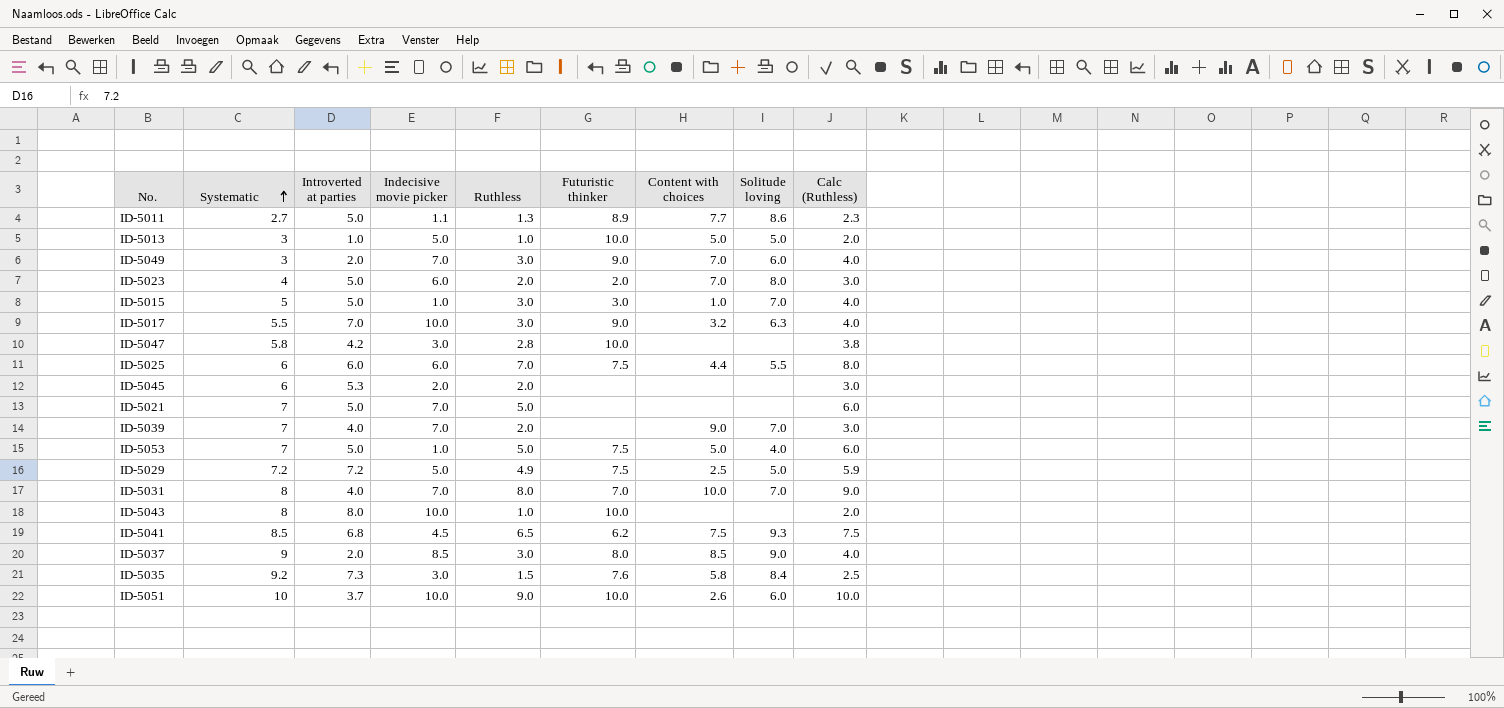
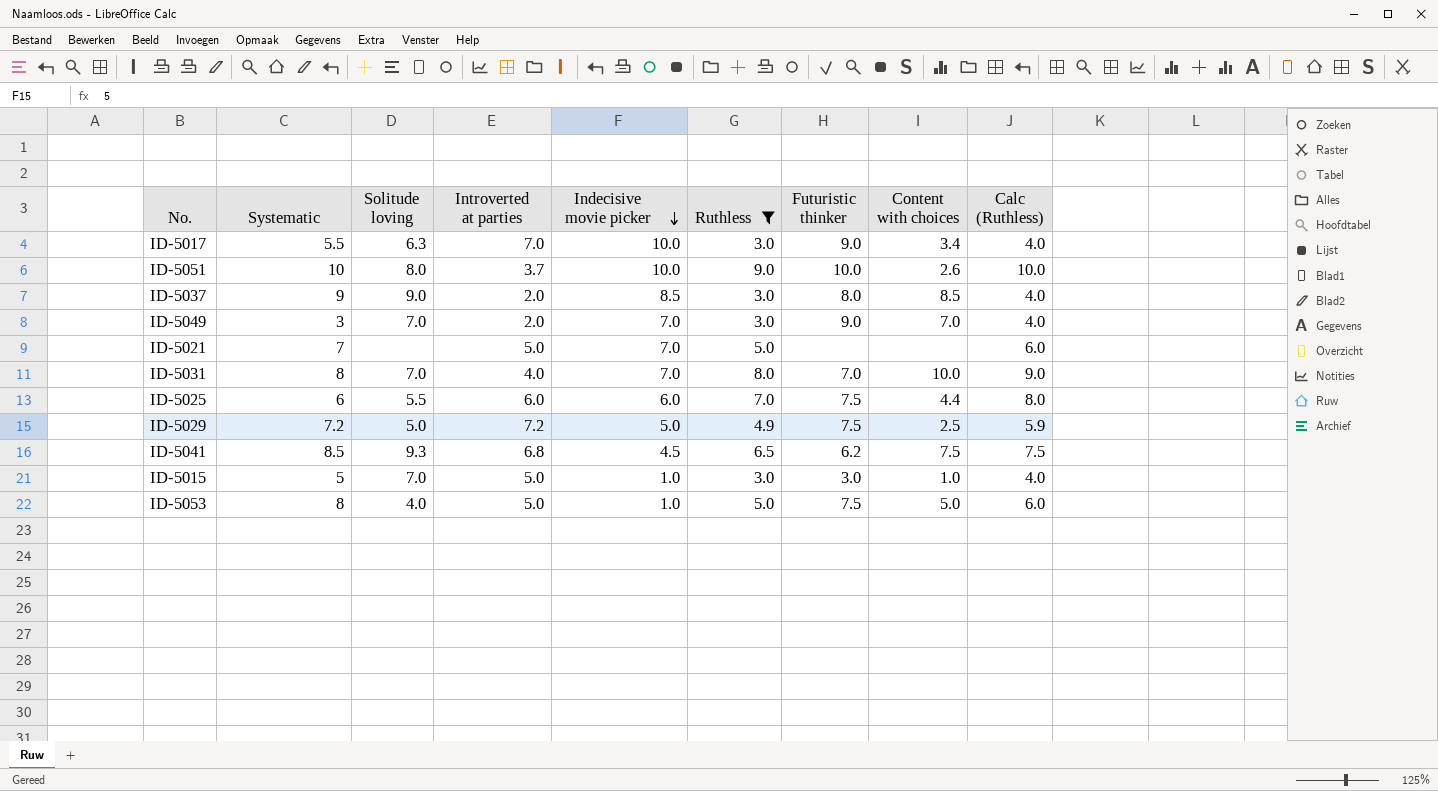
filter: none -> Ruthless >= 3.0
row order: Systematic ascending -> Indecisive movie picker descending
column Solitude loving | position: 8 -> 3
ID-5017 | Content with choices: 3.2 -> 3.4
ID-5051 | Solitude loving: 6.0 -> 8.0
ID-5049 | Solitude loving: 6.0 -> 7.0
ID-5053 | Systematic: 7 -> 8

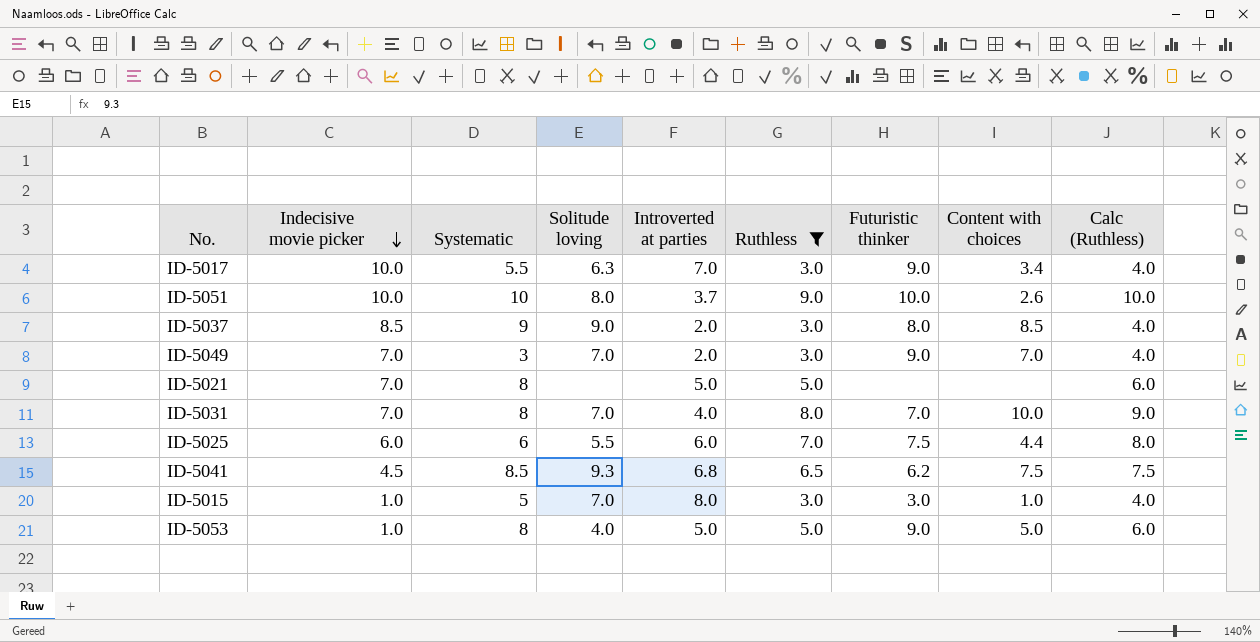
column Indecisive movie picker | position: 5 -> 2
row ID-5029: 7.2 | 5.0 | 7.2 | 5.0 | 4.9 | 7.5 | 2.5 | 5.9 -> none
ID-5021 | Systematic: 7 -> 8
ID-5015 | Introverted at parties: 5.0 -> 8.0
ID-5053 | Futuristic thinker: 7.5 -> 9.0

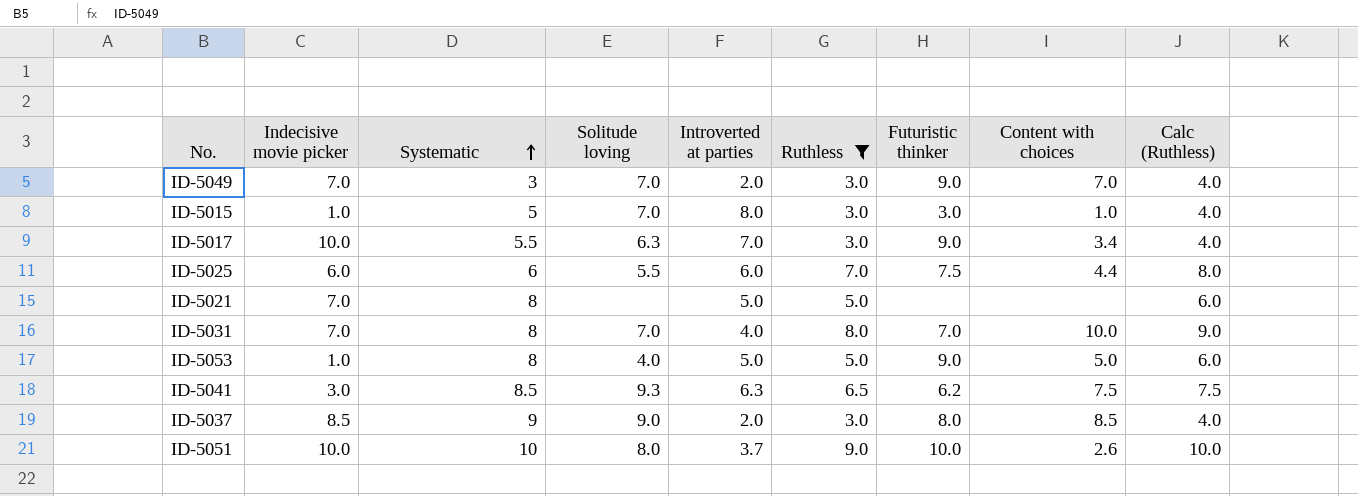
row order: Indecisive movie picker descending -> Systematic ascending
ID-5041 | Indecisive movie picker: 4.5 -> 3.0
ID-5041 | Introverted at parties: 6.8 -> 6.3

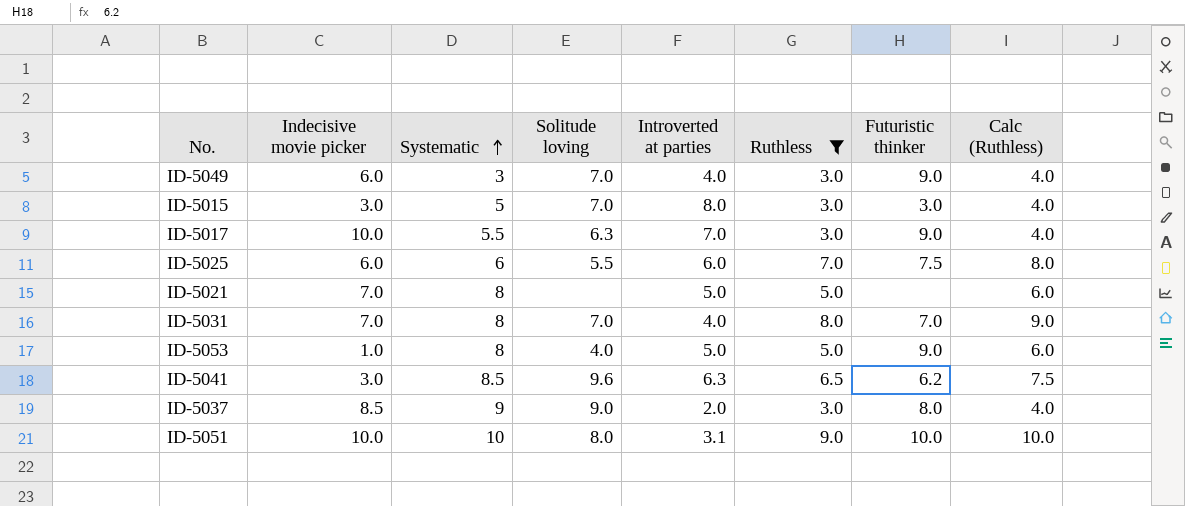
column Content with choices | position: 8 -> none
ID-5049 | Indecisive movie picker: 7.0 -> 6.0
ID-5049 | Introverted at parties: 2.0 -> 4.0
ID-5015 | Indecisive movie picker: 1.0 -> 3.0
ID-5041 | Solitude loving: 9.3 -> 9.6
ID-5051 | Introverted at parties: 3.7 -> 3.1

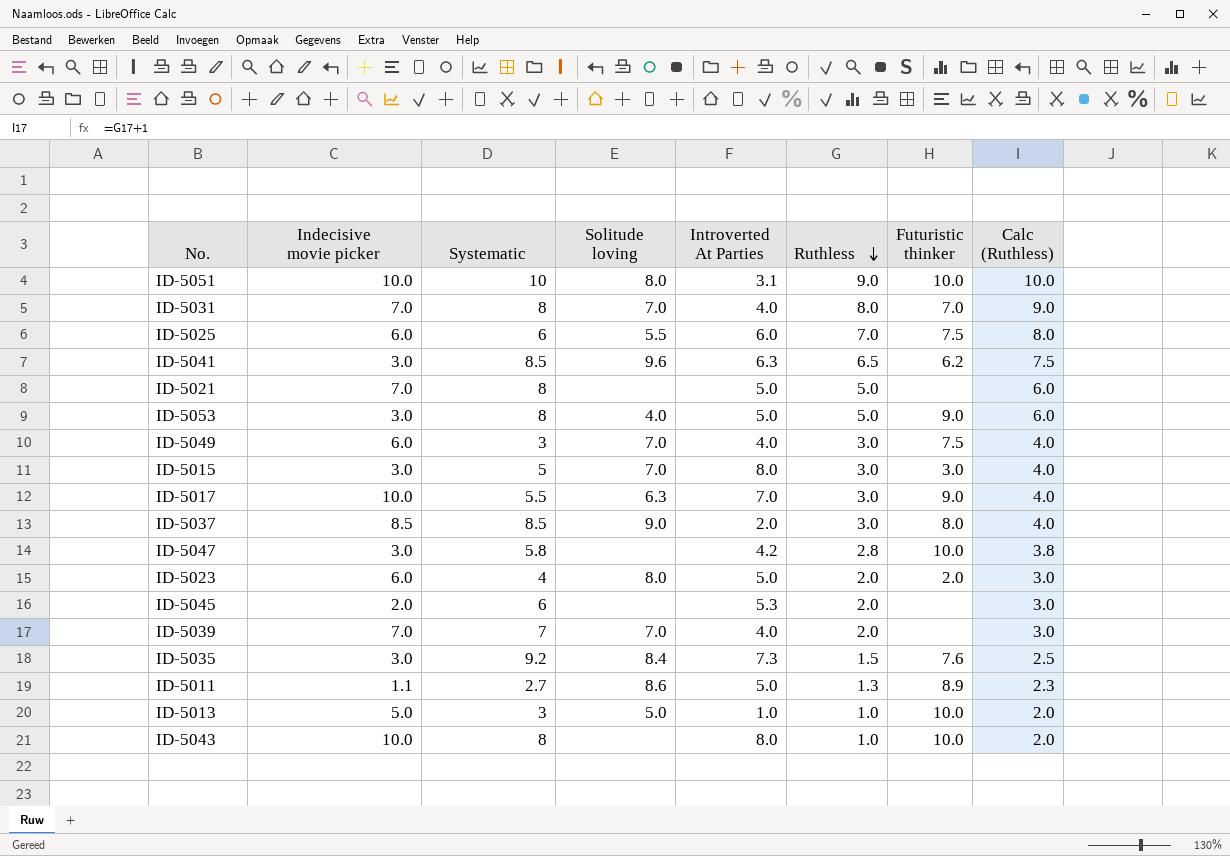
filter: Ruthless >= 3.0 -> none
row order: Systematic ascending -> Ruthless descending
column name: Introverted at parties -> Introverted At Parties
ID-5053 | Indecisive movie picker: 1.0 -> 3.0
ID-5049 | Futuristic thinker: 9.0 -> 7.5
ID-5037 | Systematic: 9 -> 8.5

